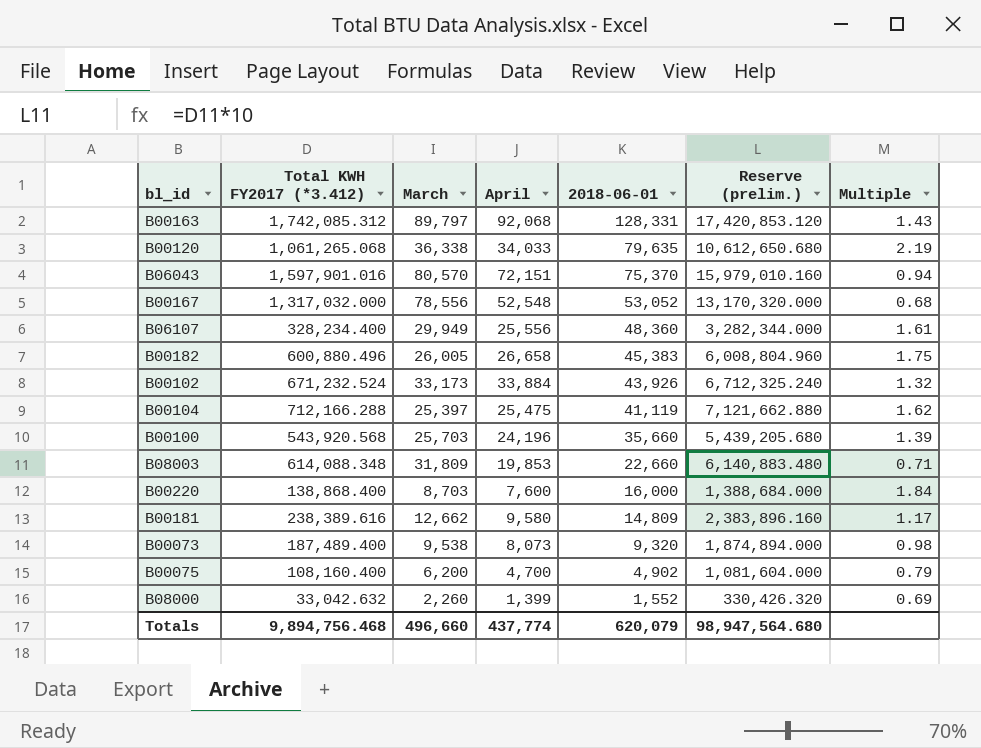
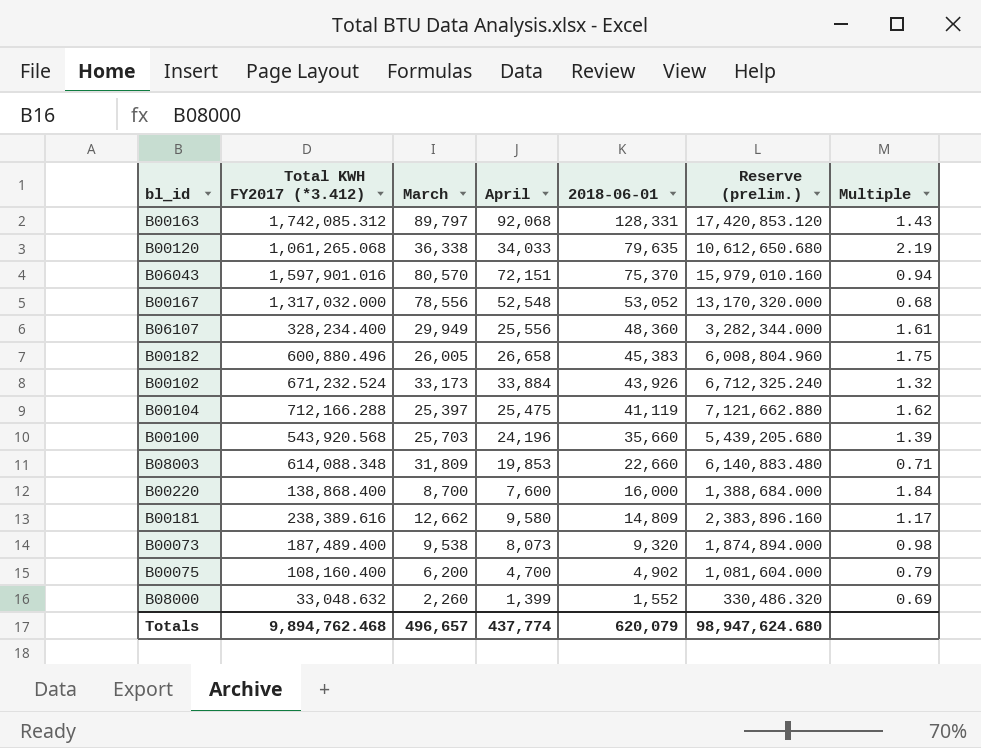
B00220 | March: 8,703 -> 8,700
B08000 | Total KWH FY2017 (*3.412): 33,042.632 -> 33,048.632
B08000 | Reserve (prelim.): 330,426.320 -> 330,486.320
Totals | Total KWH FY2017 (*3.412): 9,894,756.468 -> 9,894,762.468
Totals | March: 496,660 -> 496,657
Totals | Reserve (prelim.): 98,947,564.680 -> 98,947,624.680

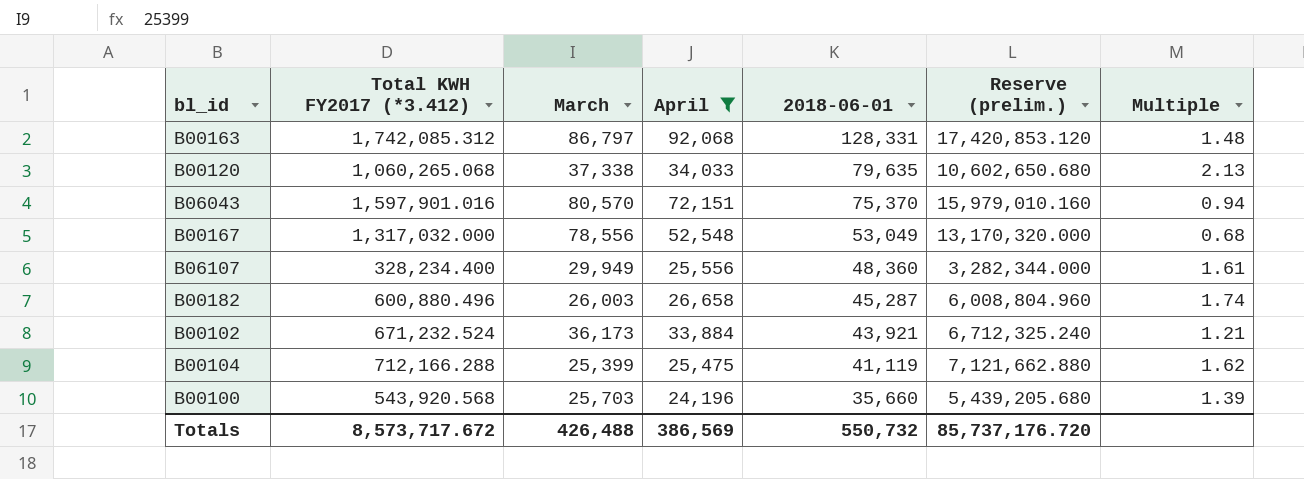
filter: none -> April >= 24,196
B00163 | March: 89,797 -> 86,797
B00163 | Multiple: 1.43 -> 1.48
B00120 | Total KWH FY2017 (*3.412): 1,061,265.068 -> 1,060,265.068
B00120 | March: 36,338 -> 37,338
B00120 | Reserve (prelim.): 10,612,650.680 -> 10,602,650.680
B00120 | Multiple: 2.19 -> 2.13
B00167 | 2018-06-01: 53,052 -> 53,049
B00182 | March: 26,005 -> 26,003
B00182 | 2018-06-01: 45,383 -> 45,287
B00182 | Multiple: 1.75 -> 1.74
B00102 | March: 33,173 -> 36,173
B00102 | 2018-06-01: 43,926 -> 43,921
B00102 | Multiple: 1.32 -> 1.21
B00104 | March: 25,397 -> 25,399
Totals | Total KWH FY2017 (*3.412): 9,894,762.468 -> 8,573,717.672
Totals | March: 496,657 -> 426,488
Totals | April: 437,774 -> 386,569
Totals | 2018-06-01: 620,079 -> 550,732
Totals | Reserve (prelim.): 98,947,624.680 -> 85,737,176.720

